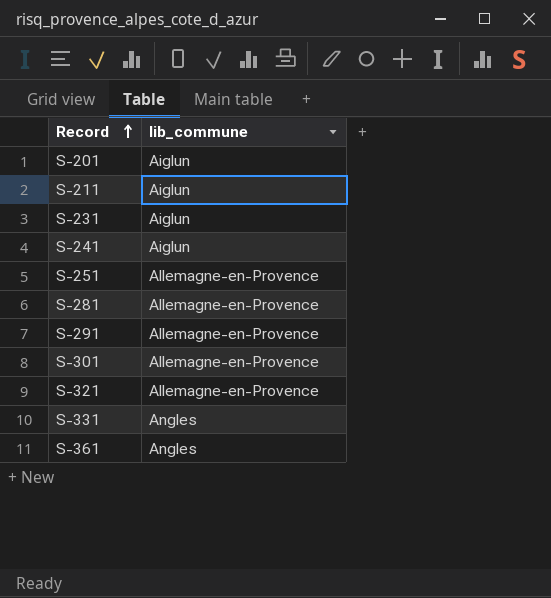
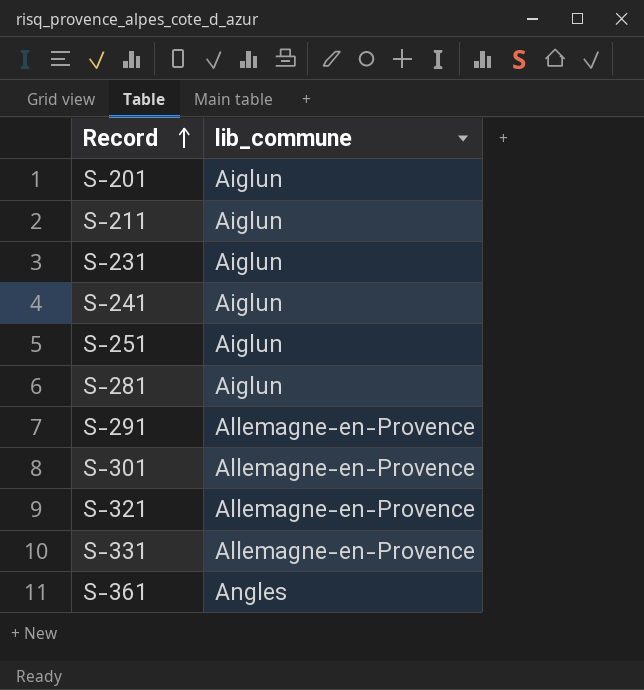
S-251 | lib_commune: Allemagne-en-Provence -> Aiglun
S-281 | lib_commune: Allemagne-en-Provence -> Aiglun
S-331 | lib_commune: Angles -> Allemagne-en-Provence

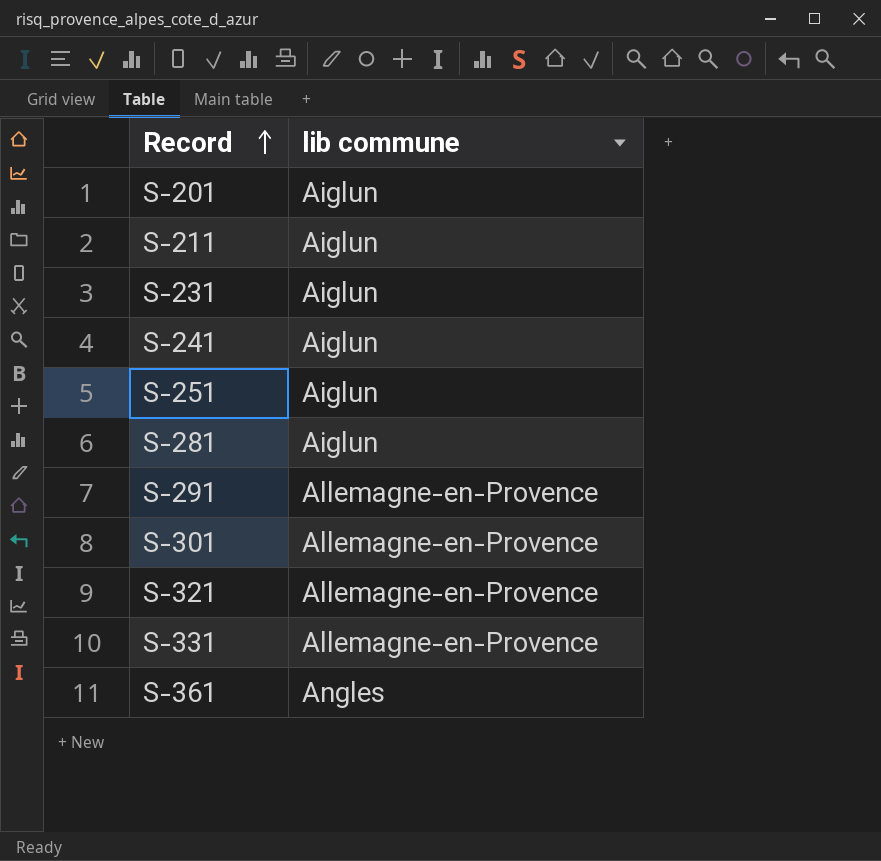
column name: lib_commune -> lib commune

